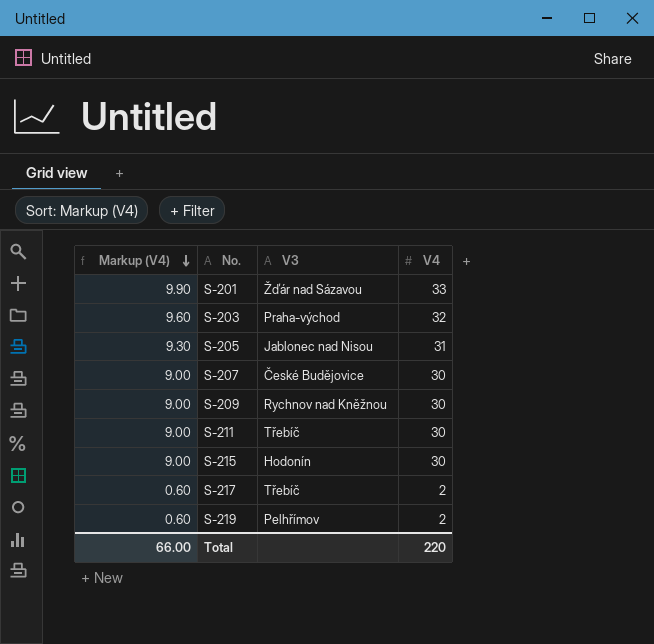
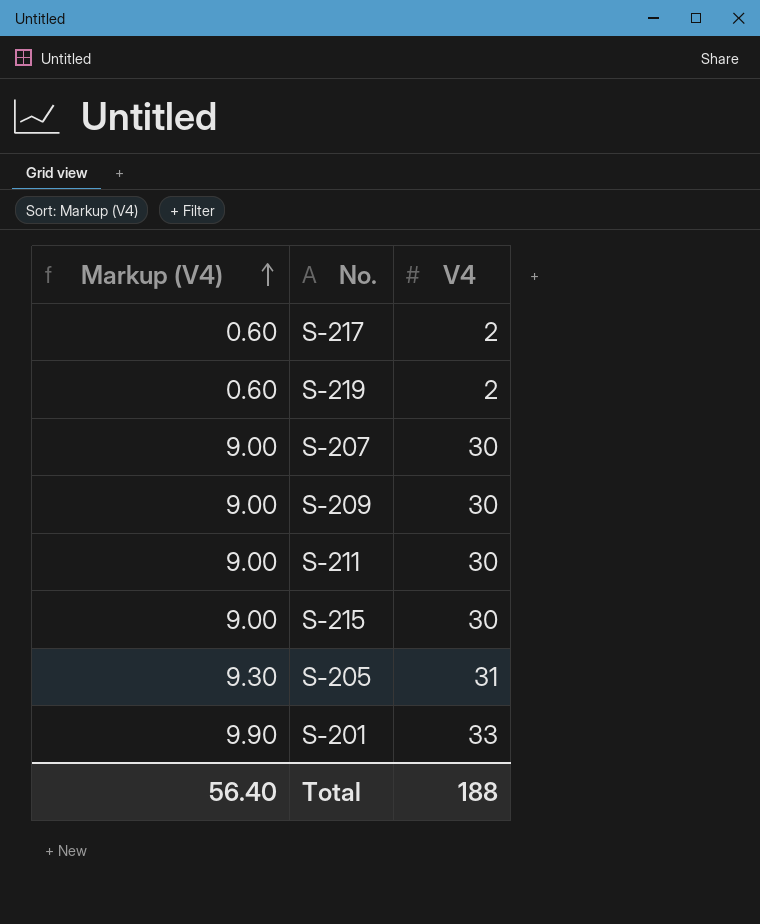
row order: Markup (V4) descending -> Markup (V4) ascending
column V3 | position: 3 -> none
row S-203: 9.60 | Praha-východ | 32 -> none
Total | Markup (V4): 66.00 -> 56.40
Total | V4: 220 -> 188

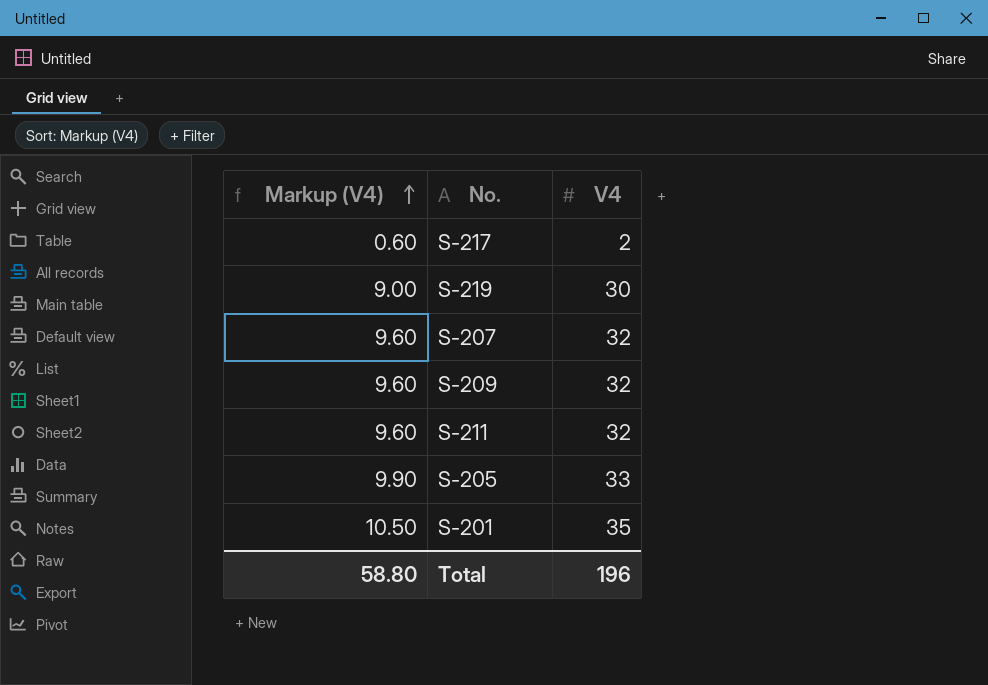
row S-215: 9.00 | 30 -> none
S-219 | Markup (V4): 0.60 -> 9.00
S-219 | V4: 2 -> 30
S-207 | Markup (V4): 9.00 -> 9.60
S-207 | V4: 30 -> 32
S-209 | Markup (V4): 9.00 -> 9.60
S-209 | V4: 30 -> 32
S-211 | Markup (V4): 9.00 -> 9.60
S-211 | V4: 30 -> 32
S-205 | Markup (V4): 9.30 -> 9.90
S-205 | V4: 31 -> 33
S-201 | Markup (V4): 9.90 -> 10.50
S-201 | V4: 33 -> 35
Total | Markup (V4): 56.40 -> 58.80
Total | V4: 188 -> 196

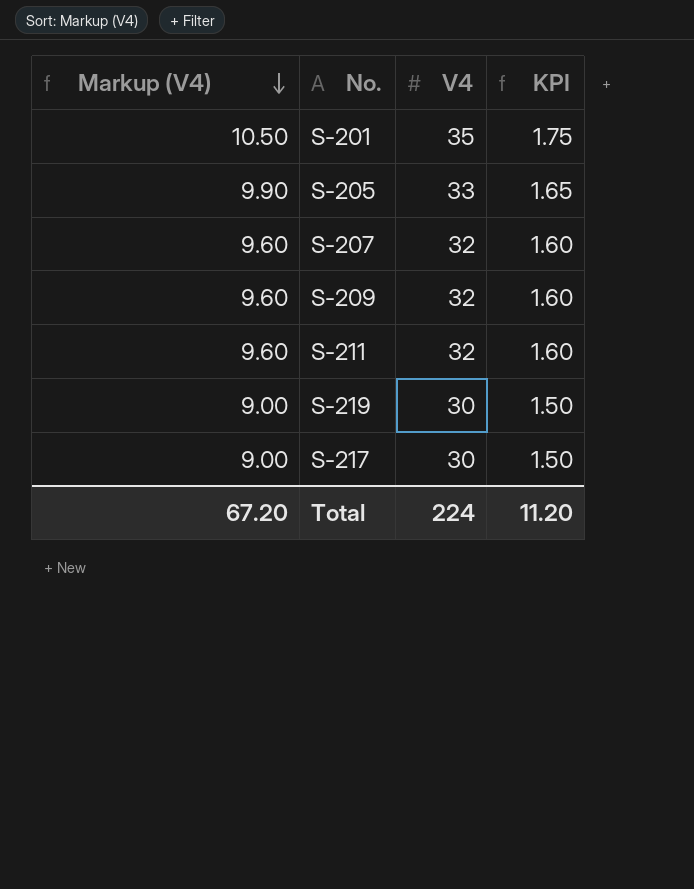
row order: Markup (V4) ascending -> Markup (V4) descending
column KPI | formula: none -> [V4] * 0.05
S-217 | Markup (V4): 0.60 -> 9.00
S-217 | V4: 2 -> 30
Total | Markup (V4): 58.80 -> 67.20
Total | V4: 196 -> 224

